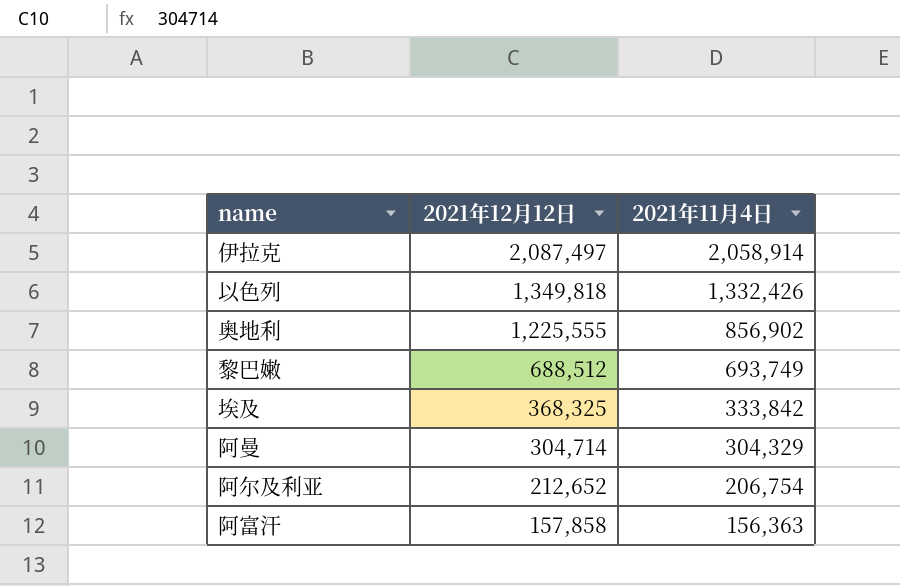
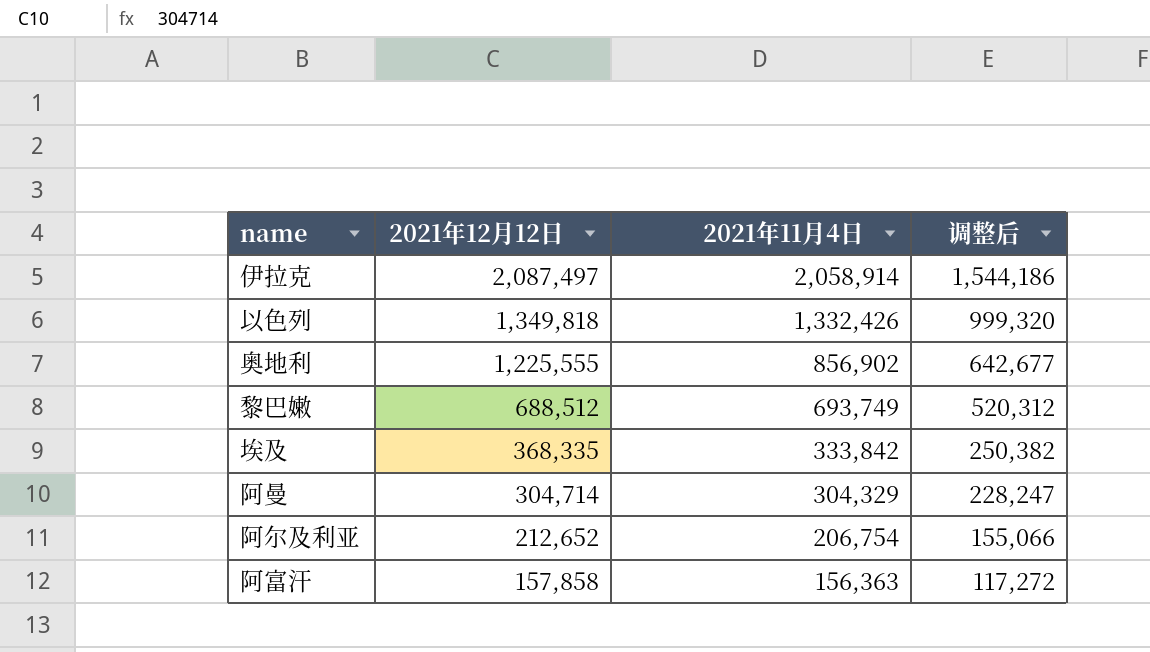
column 调整后 | formula: none -> [2021年11月4日] * 0.75
埃及 | 2021年12月12日: 368,325 -> 368,335

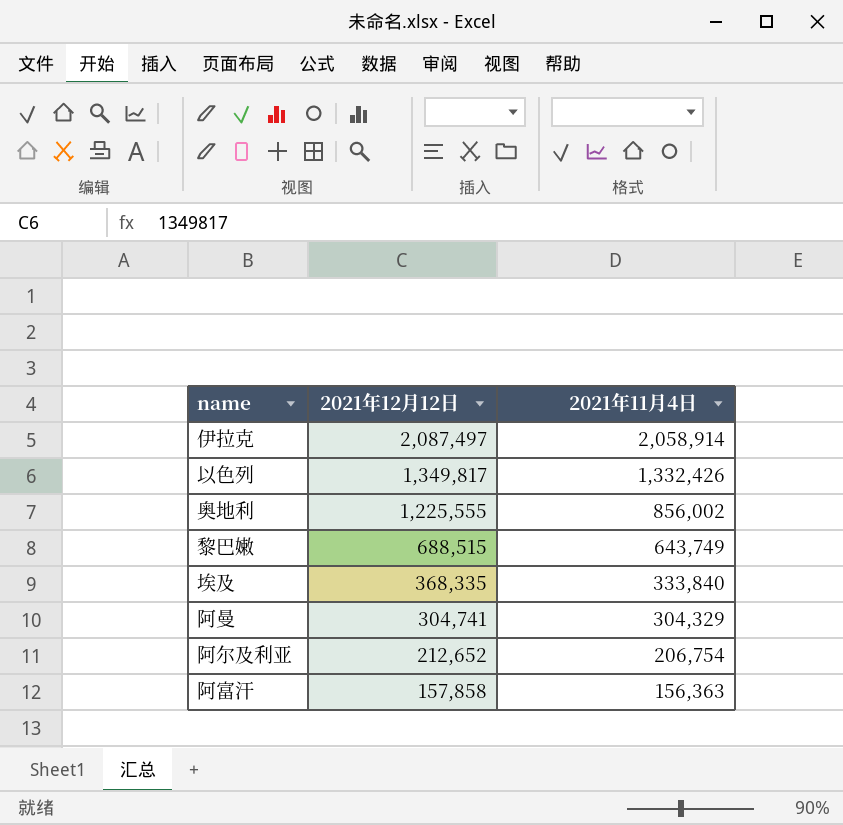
column 调整后 | formula: [2021年11月4日] * 0.75 -> none
以色列 | 2021年12月12日: 1,349,818 -> 1,349,817
奥地利 | 2021年11月4日: 856,902 -> 856,002
黎巴嫩 | 2021年12月12日: 688,512 -> 688,515
黎巴嫩 | 2021年11月4日: 693,749 -> 643,749
埃及 | 2021年11月4日: 333,842 -> 333,840
阿曼 | 2021年12月12日: 304,714 -> 304,741

